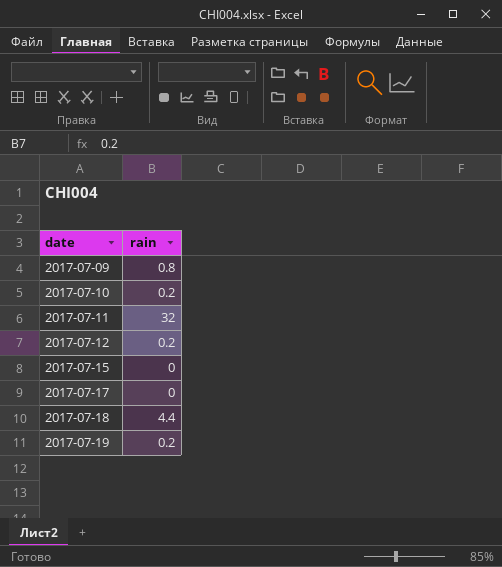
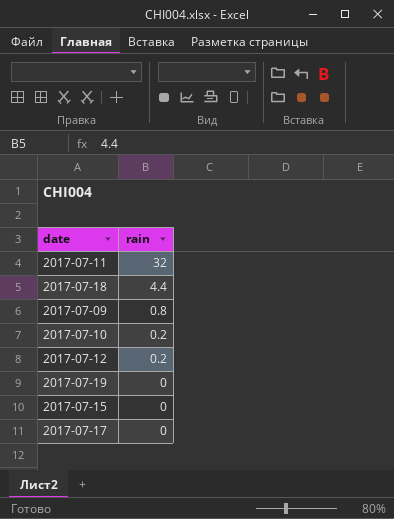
row order: date ascending -> rain descending
2017-07-19 | rain: 0.2 -> 0

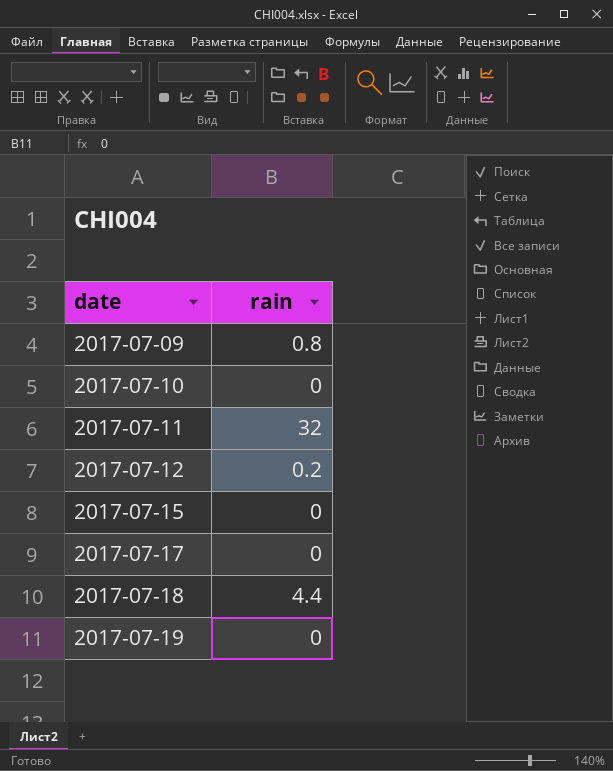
row order: rain descending -> date ascending
2017-07-10 | rain: 0.2 -> 0

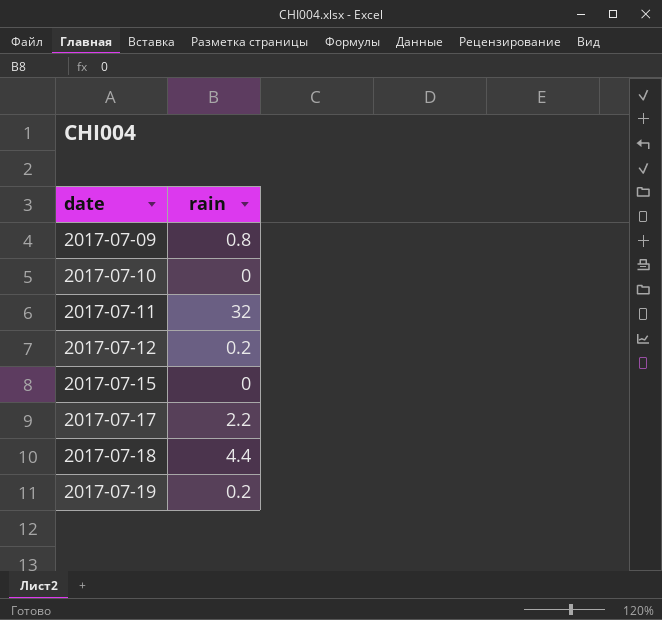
2017-07-17 | rain: 0 -> 2.2
2017-07-19 | rain: 0 -> 0.2

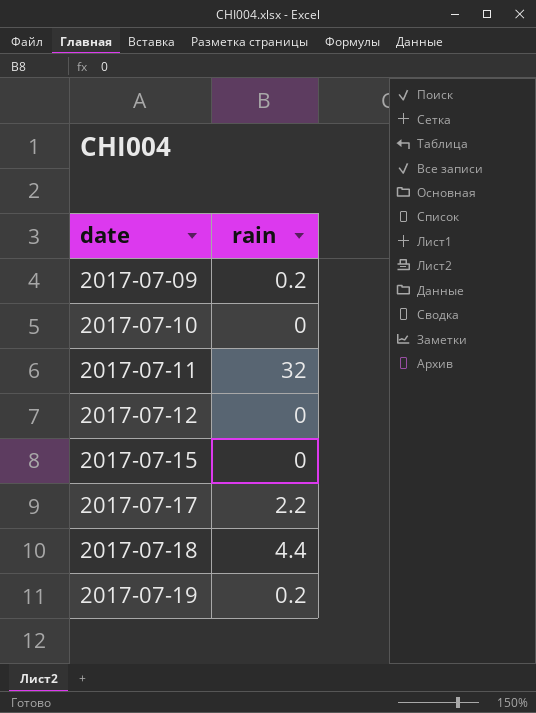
2017-07-09 | rain: 0.8 -> 0.2
2017-07-12 | rain: 0.2 -> 0

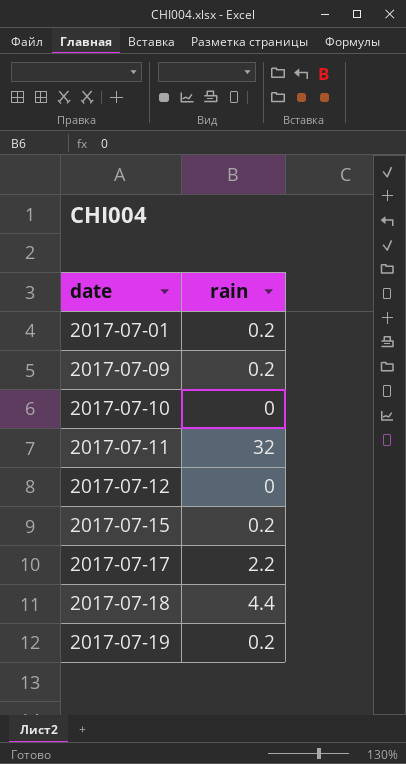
row 2017-07-01: none -> 0.2
2017-07-15 | rain: 0 -> 0.2

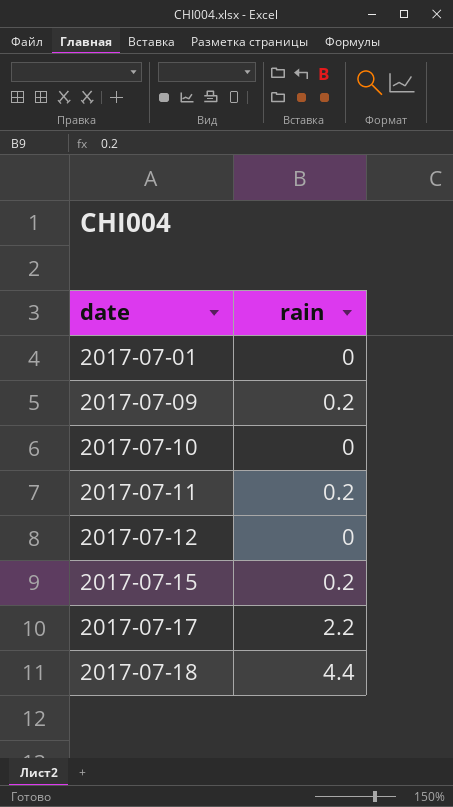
row 2017-07-19: 0.2 -> none
2017-07-01 | rain: 0.2 -> 0
2017-07-11 | rain: 32 -> 0.2

